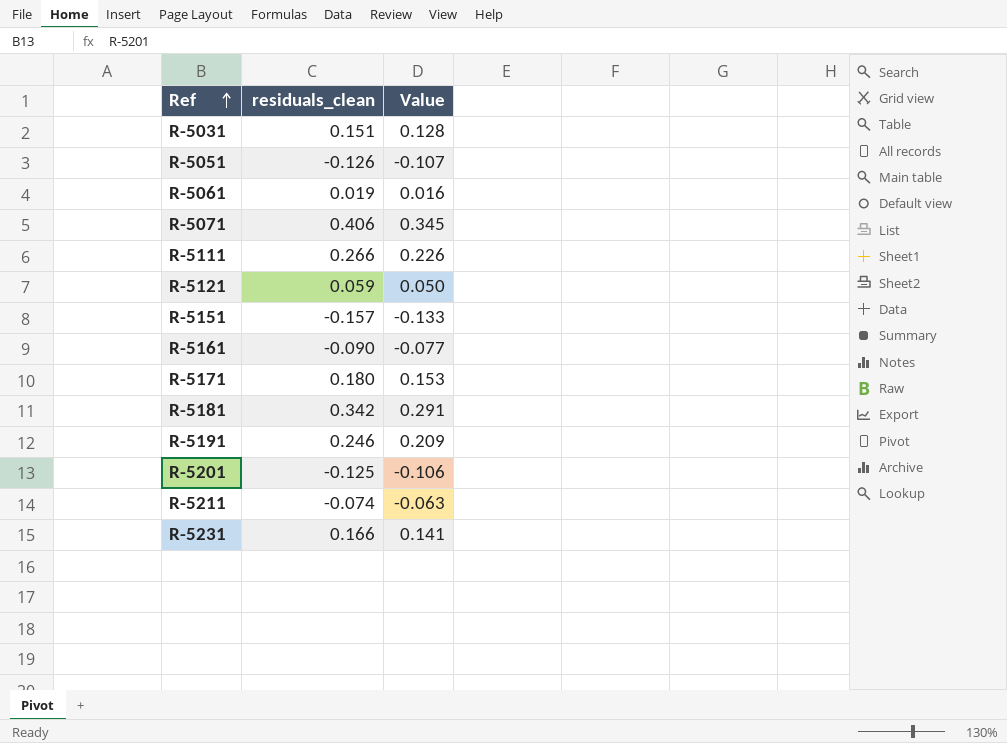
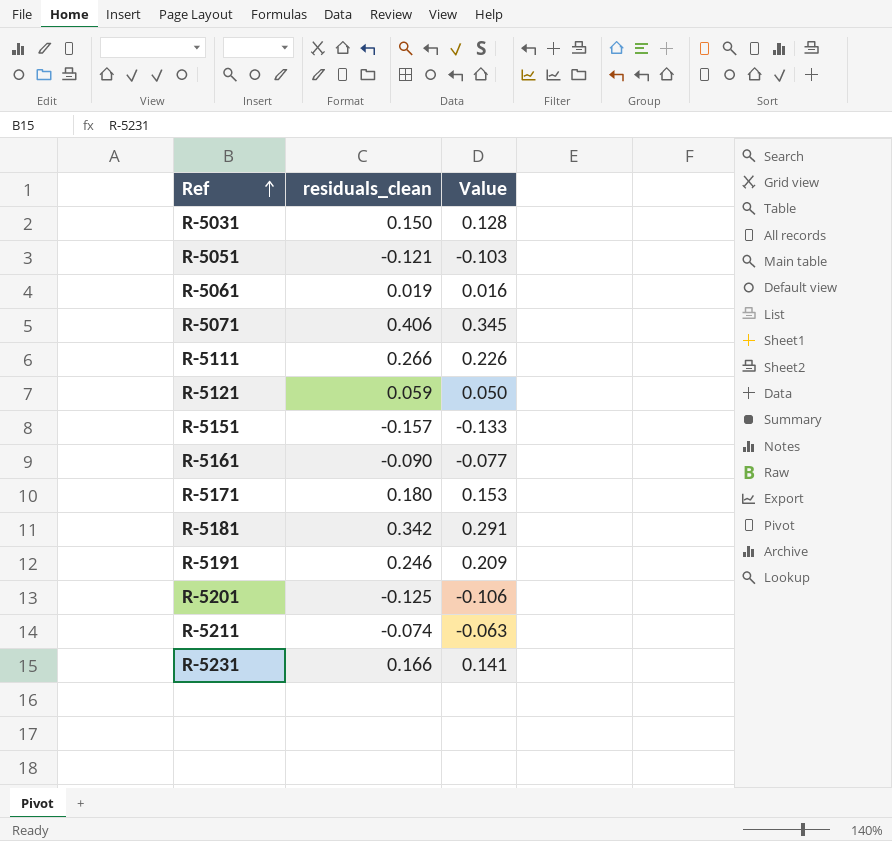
R-5031 | residuals_clean: 0.151 -> 0.150
R-5051 | residuals_clean: -0.126 -> -0.121
R-5051 | Value: -0.107 -> -0.103

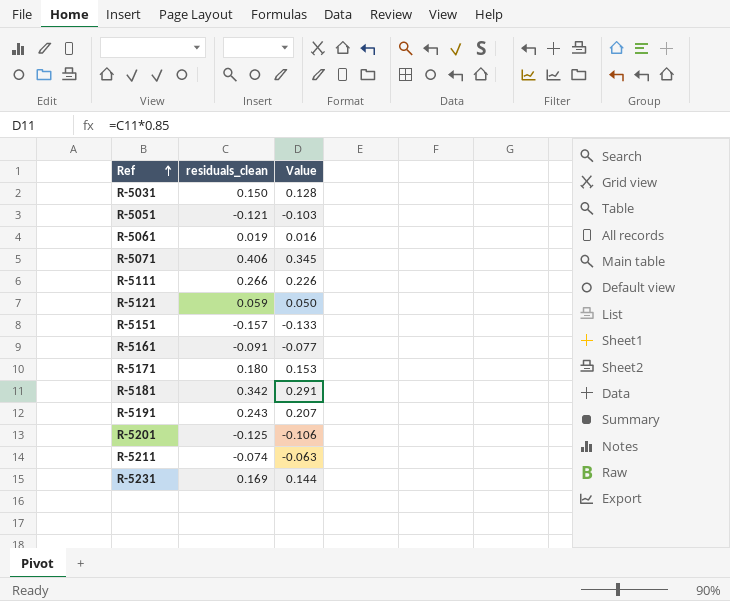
R-5161 | residuals_clean: -0.090 -> -0.091
R-5191 | residuals_clean: 0.246 -> 0.243
R-5191 | Value: 0.209 -> 0.207
R-5231 | residuals_clean: 0.166 -> 0.169
R-5231 | Value: 0.141 -> 0.144

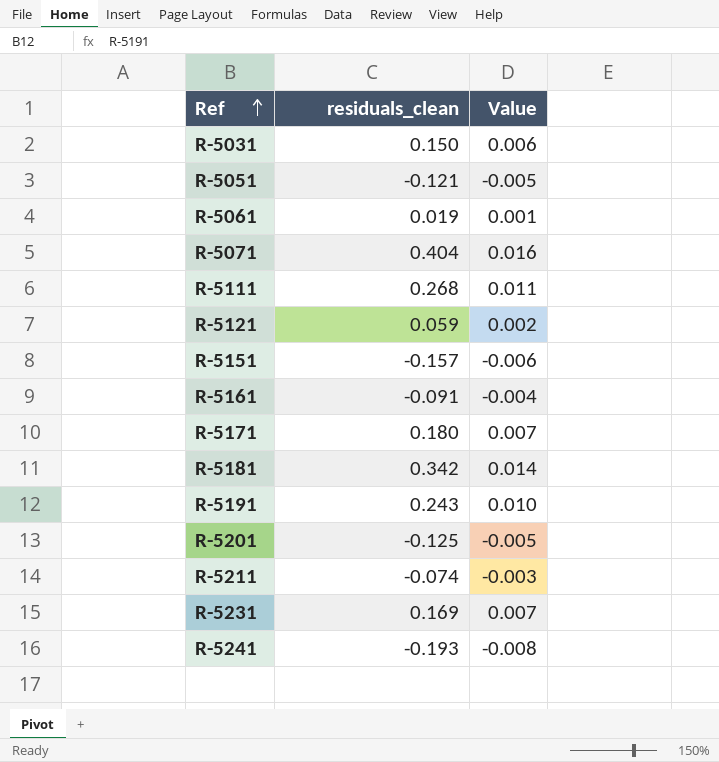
column Value | formula: [residuals_clean] * 0.85 -> [residuals_clean] * 0.04
R-5071 | residuals_clean: 0.406 -> 0.404
R-5111 | residuals_clean: 0.266 -> 0.268
row R-5241: none -> -0.193 | -0.008

